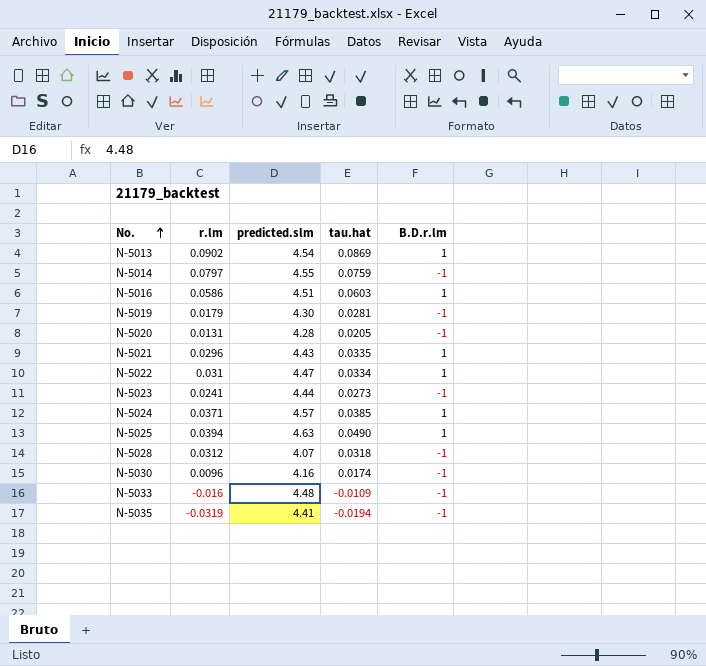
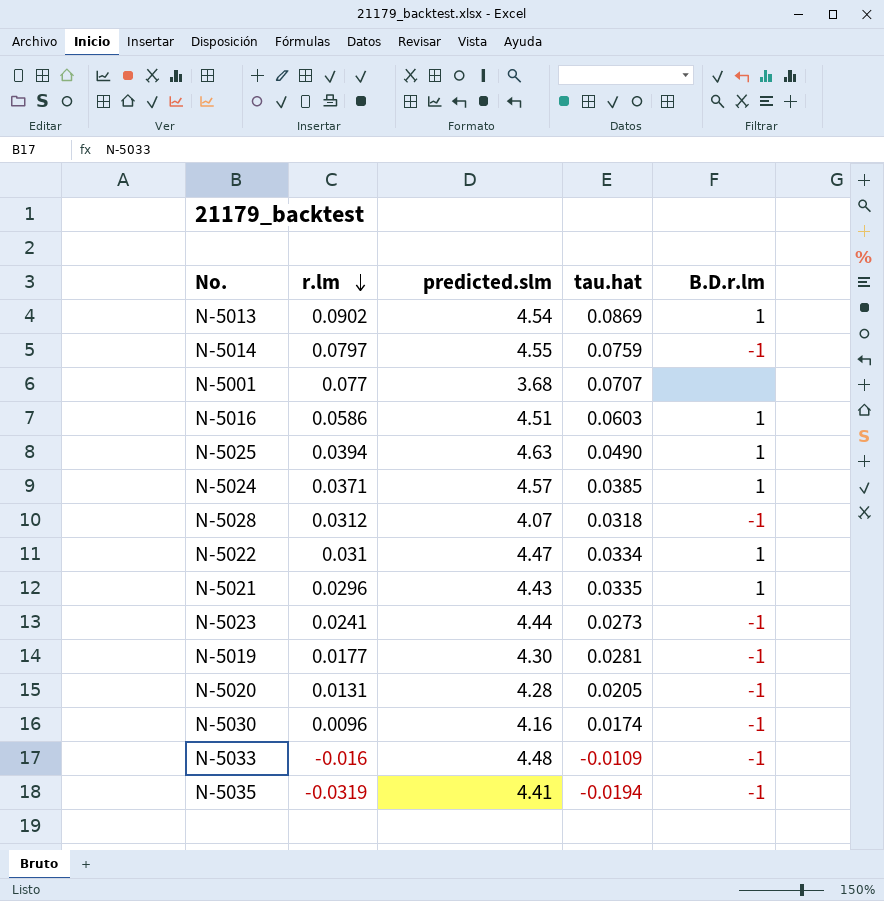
row order: No. ascending -> r.lm descending
row N-5001: none -> 0.077 | 3.68 | 0.0707 | none
N-5019 | r.lm: 0.0179 -> 0.0177

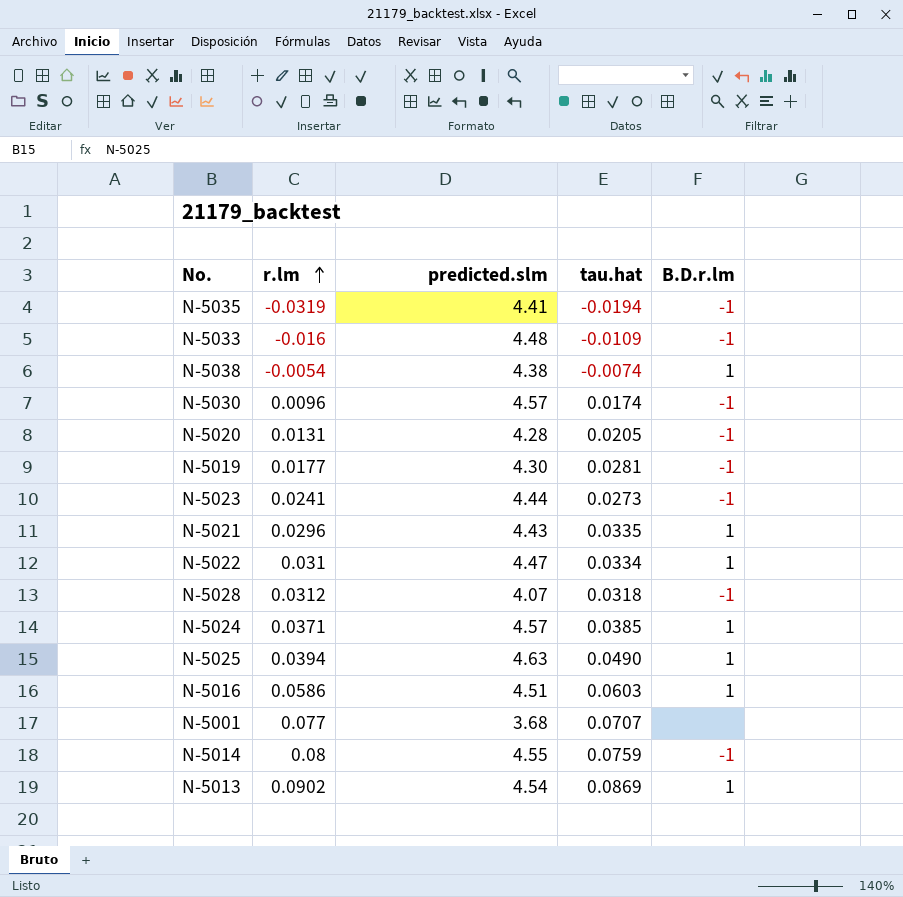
row order: r.lm descending -> r.lm ascending
row N-5038: none -> -0.0054 | 4.38 | -0.0074 | 1
N-5030 | predicted.slm: 4.16 -> 4.57
N-5014 | r.lm: 0.0797 -> 0.08

